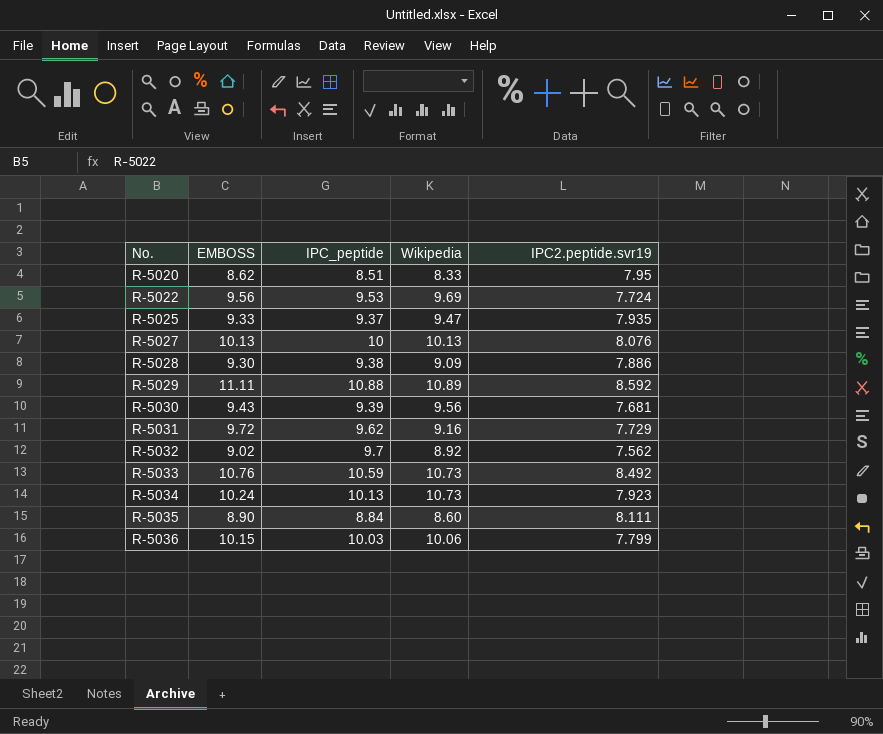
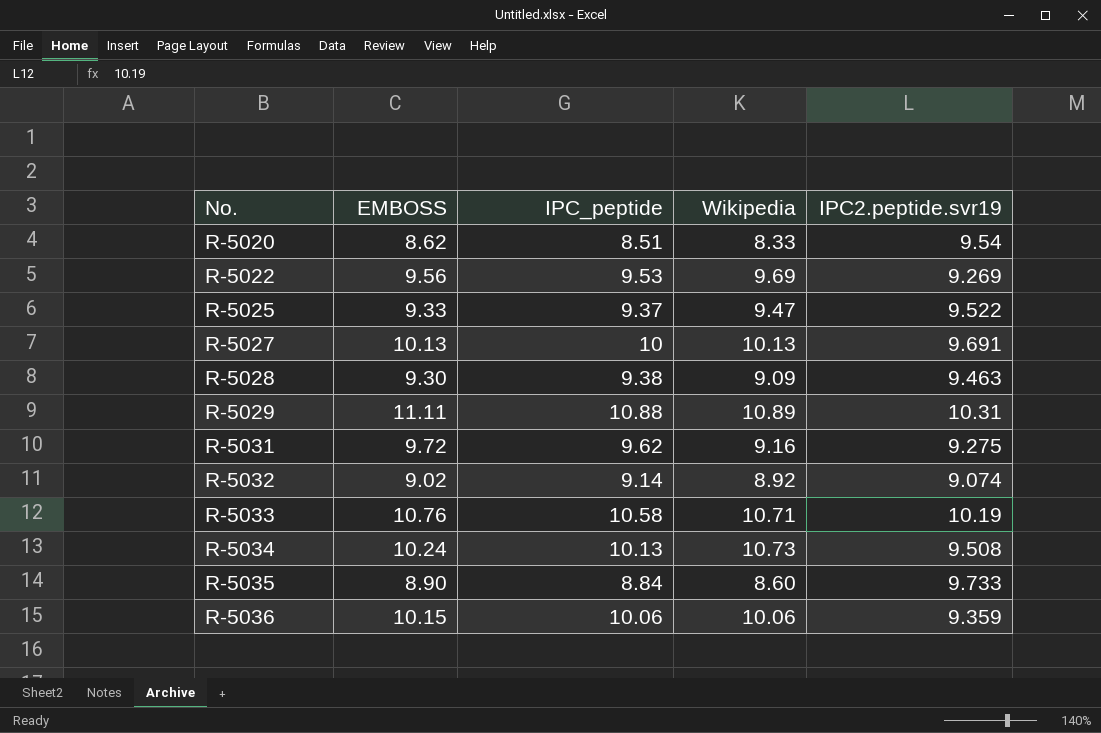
row R-5030: 9.43 | 9.39 | 9.56 | 7.681 -> none
R-5020 | IPC2.peptide.svr19: 7.95 -> 9.54
R-5022 | IPC2.peptide.svr19: 7.724 -> 9.269
R-5025 | IPC2.peptide.svr19: 7.935 -> 9.522
R-5027 | IPC2.peptide.svr19: 8.076 -> 9.691
R-5028 | IPC2.peptide.svr19: 7.886 -> 9.463
R-5029 | IPC2.peptide.svr19: 8.592 -> 10.31
R-5031 | IPC2.peptide.svr19: 7.729 -> 9.275
R-5032 | IPC_peptide: 9.7 -> 9.14
R-5032 | IPC2.peptide.svr19: 7.562 -> 9.074
R-5033 | IPC_peptide: 10.59 -> 10.58
R-5033 | Wikipedia: 10.73 -> 10.71
R-5033 | IPC2.peptide.svr19: 8.492 -> 10.19
R-5034 | IPC2.peptide.svr19: 7.923 -> 9.508
R-5035 | IPC2.peptide.svr19: 8.111 -> 9.733
R-5036 | IPC_peptide: 10.03 -> 10.06
R-5036 | IPC2.peptide.svr19: 7.799 -> 9.359

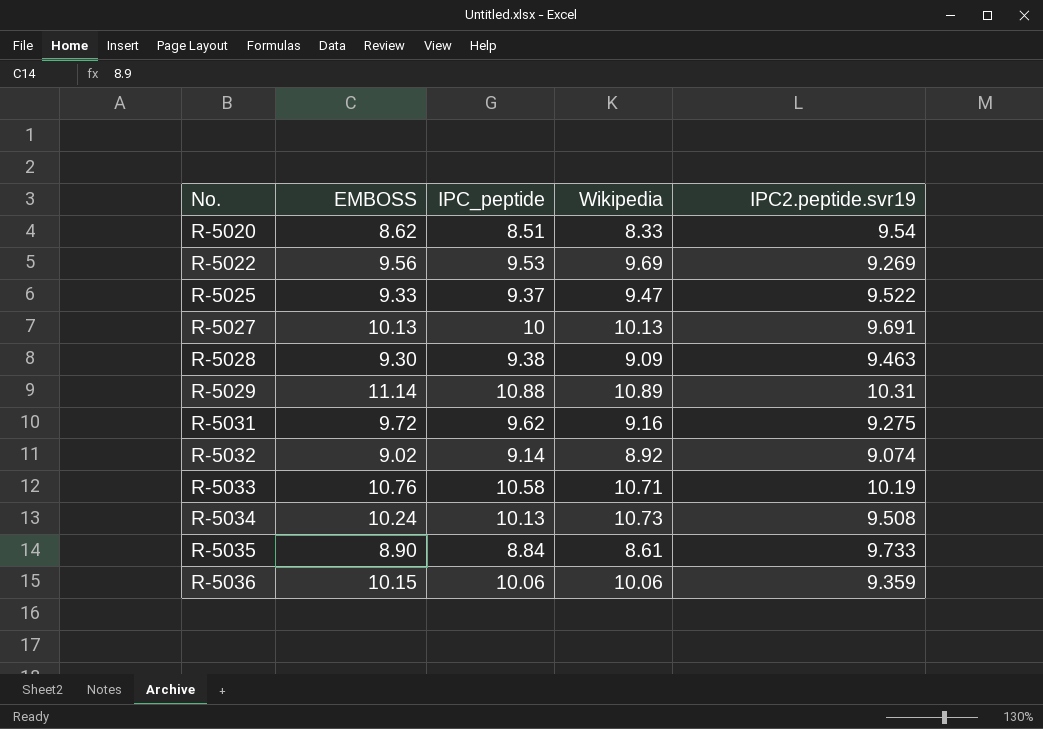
R-5029 | EMBOSS: 11.11 -> 11.14
R-5035 | Wikipedia: 8.60 -> 8.61

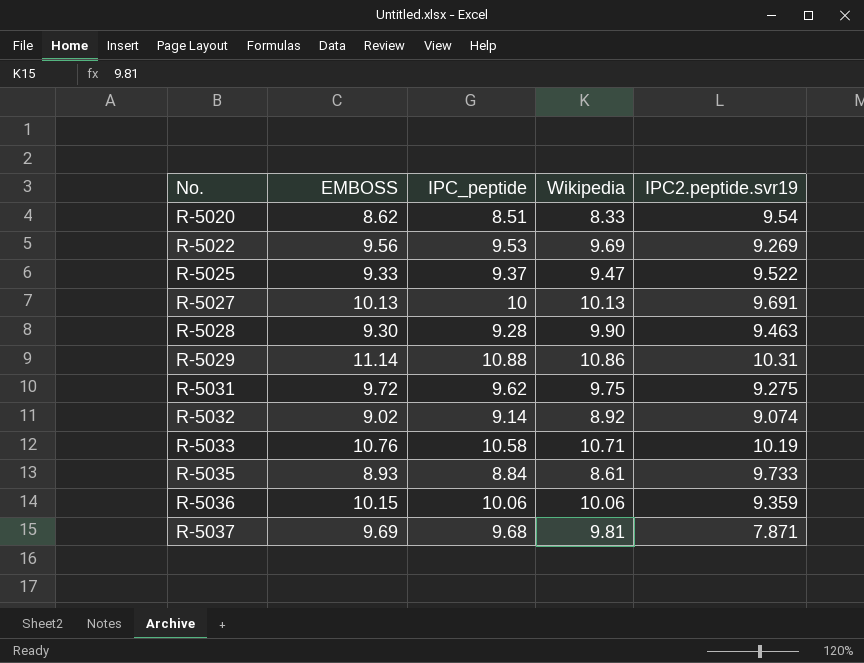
row R-5034: 10.24 | 10.13 | 10.73 | 9.508 -> none
R-5028 | IPC_peptide: 9.38 -> 9.28
R-5028 | Wikipedia: 9.09 -> 9.90
R-5029 | Wikipedia: 10.89 -> 10.86
R-5031 | Wikipedia: 9.16 -> 9.75
R-5035 | EMBOSS: 8.90 -> 8.93
row R-5037: none -> 9.69 | 9.68 | 9.81 | 7.871

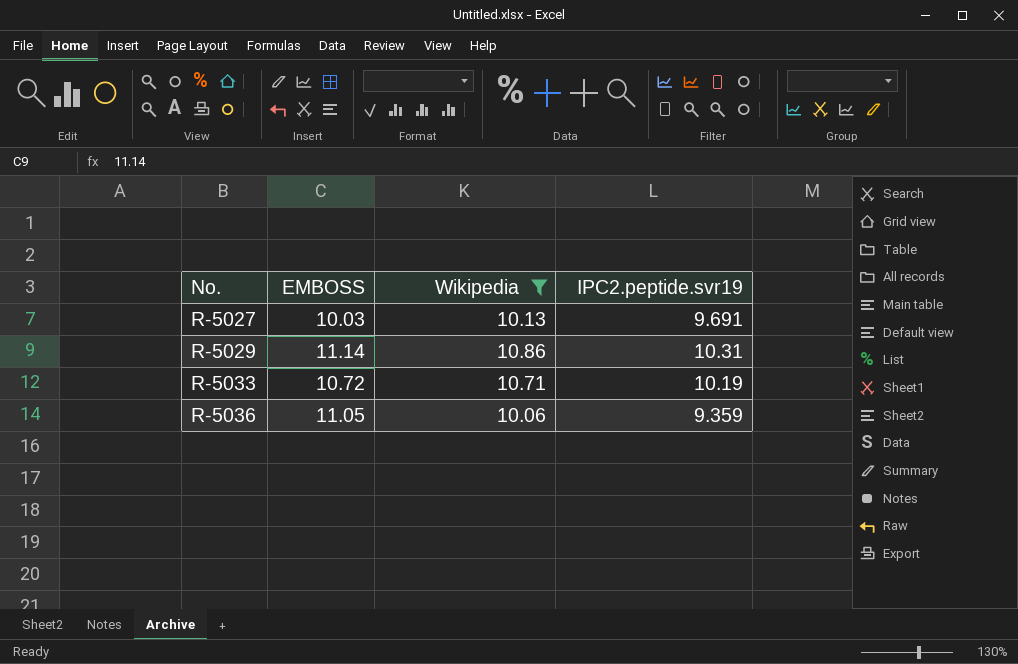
filter: none -> Wikipedia >= 10.06
column IPC_peptide | position: 3 -> none
R-5027 | EMBOSS: 10.13 -> 10.03
R-5033 | EMBOSS: 10.76 -> 10.72
R-5036 | EMBOSS: 10.15 -> 11.05

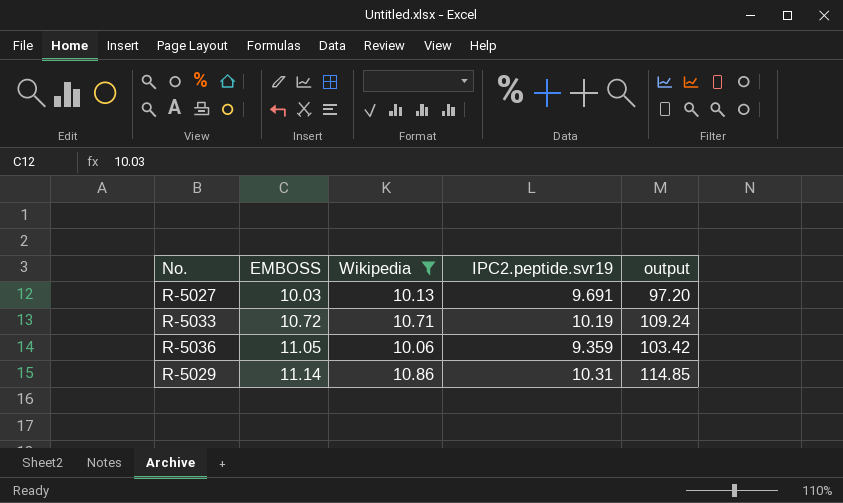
row order: No. ascending -> EMBOSS ascending
column output | formula: none -> [EMBOSS] * [IPC2.peptide.svr19]

